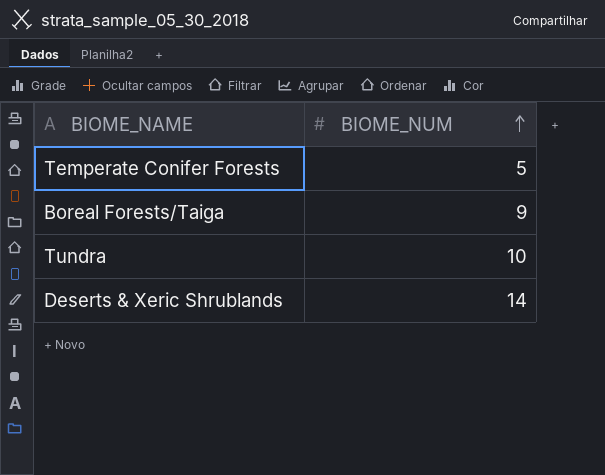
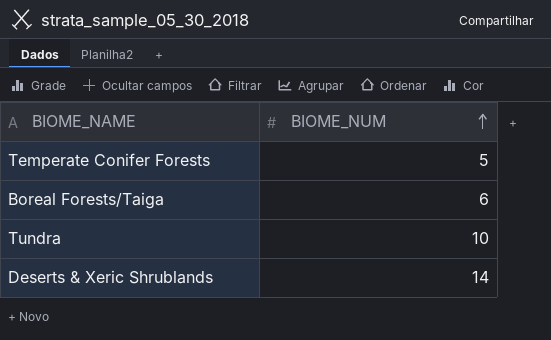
Boreal Forests/Taiga | BIOME_NUM: 9 -> 6

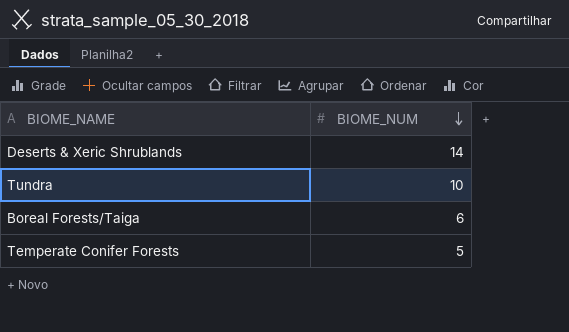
row order: BIOME_NUM ascending -> BIOME_NUM descending

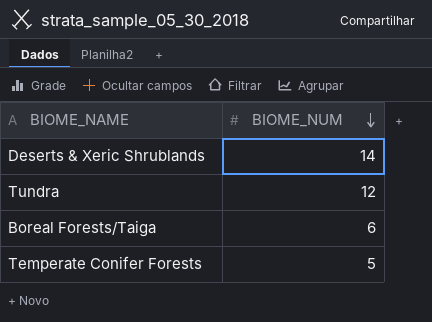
Tundra | BIOME_NUM: 10 -> 12

